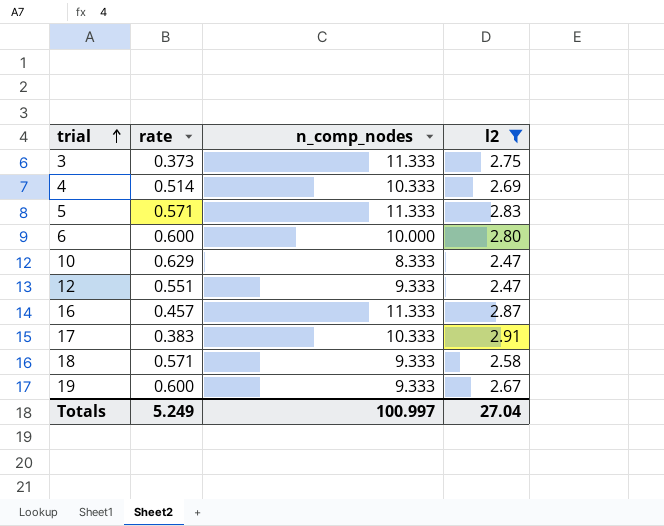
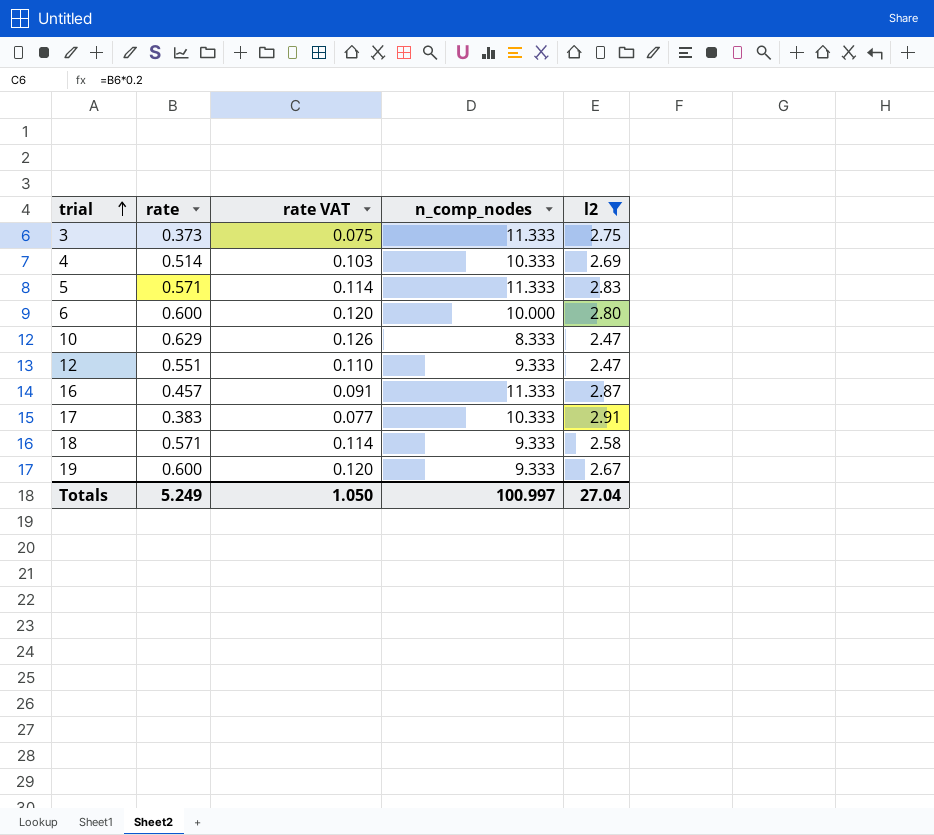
column rate VAT | formula: none -> [rate] * 0.2

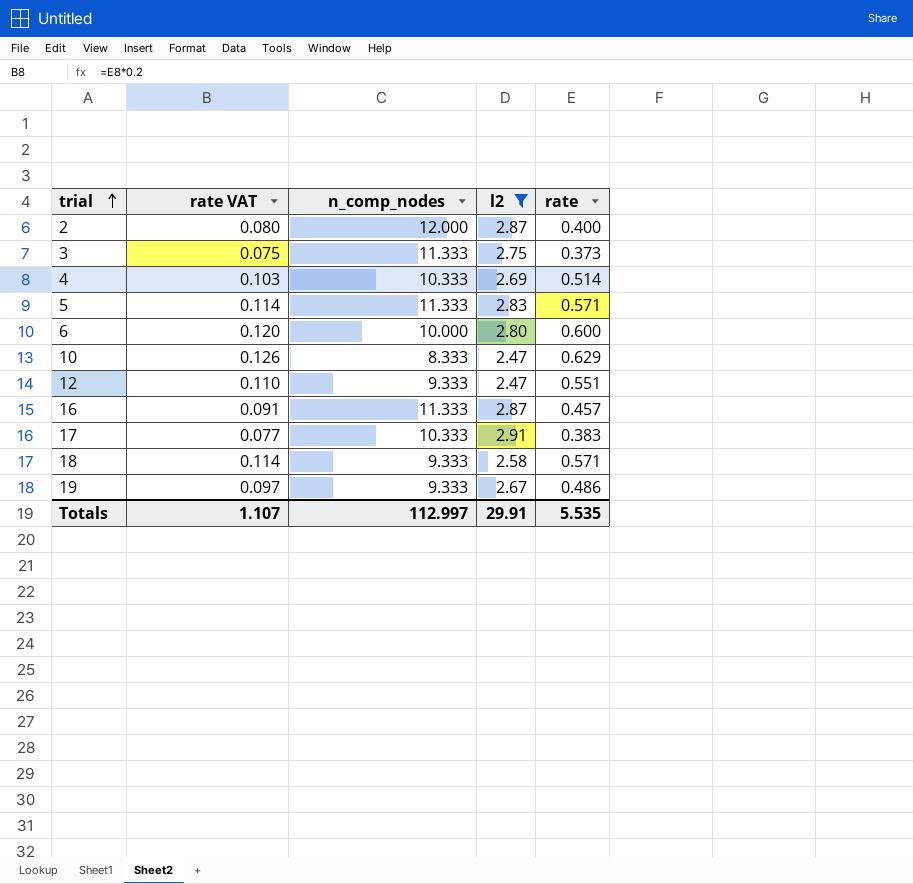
column rate | position: 2 -> 5
row 2: none -> 0.080 | 12.000 | 2.87 | 0.400
19 | rate VAT: 0.120 -> 0.097
19 | rate: 0.600 -> 0.486
Totals | rate VAT: 1.050 -> 1.107
Totals | n_comp_nodes: 100.997 -> 112.997
Totals | l2: 27.04 -> 29.91
Totals | rate: 5.249 -> 5.535

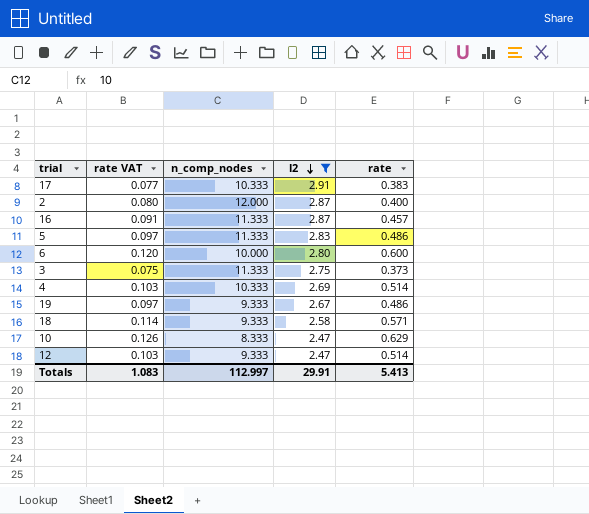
row order: trial ascending -> l2 descending
5 | rate VAT: 0.114 -> 0.097
5 | rate: 0.571 -> 0.486
12 | rate VAT: 0.110 -> 0.103
12 | rate: 0.551 -> 0.514
Totals | rate VAT: 1.107 -> 1.083
Totals | rate: 5.535 -> 5.413

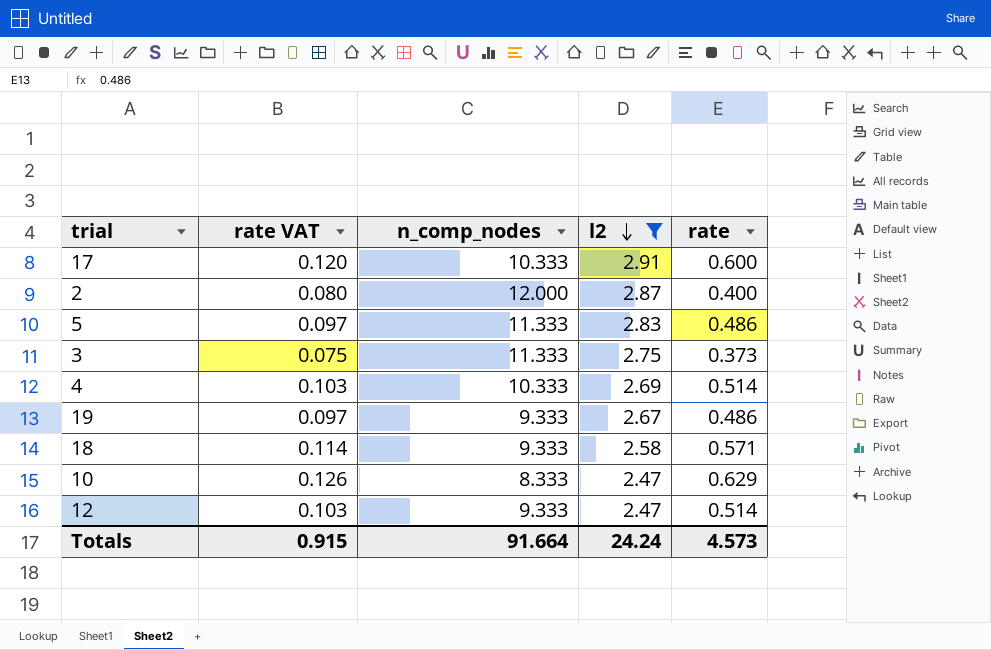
row 16: 0.091 | 11.333 | 2.87 | 0.457 -> none
row 6: 0.120 | 10.000 | 2.80 | 0.600 -> none
17 | rate VAT: 0.077 -> 0.120
17 | rate: 0.383 -> 0.600
Totals | rate VAT: 1.083 -> 0.915
Totals | n_comp_nodes: 112.997 -> 91.664
Totals | l2: 29.91 -> 24.24
Totals | rate: 5.413 -> 4.573

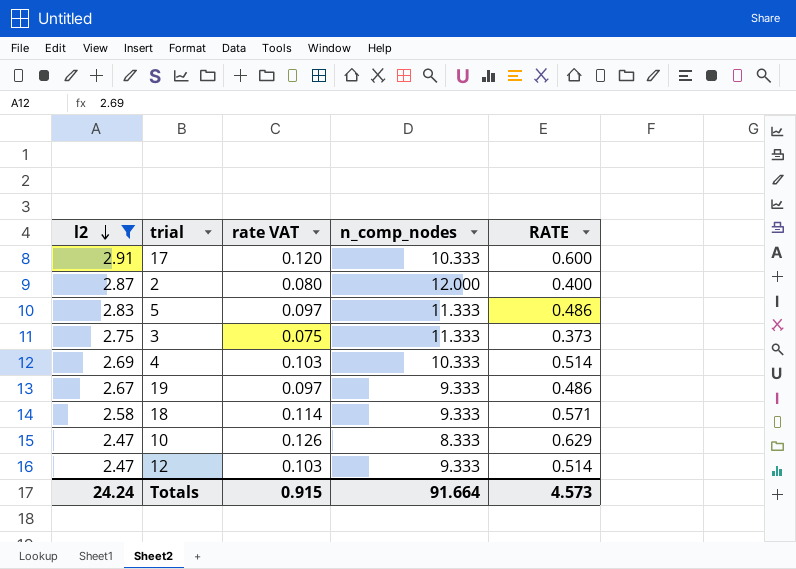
column l2 | position: 4 -> 1
column name: rate -> RATE

